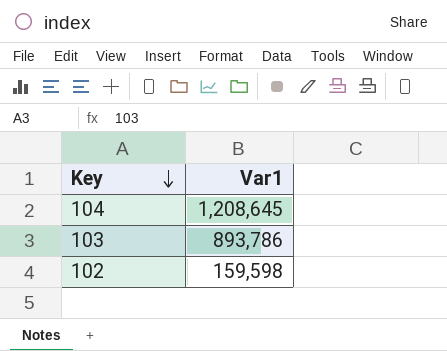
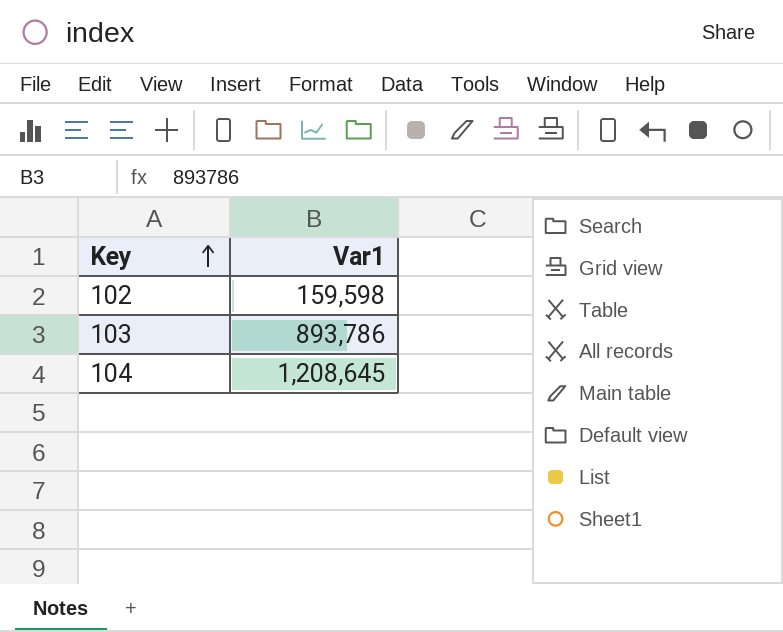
row order: Key descending -> Key ascending

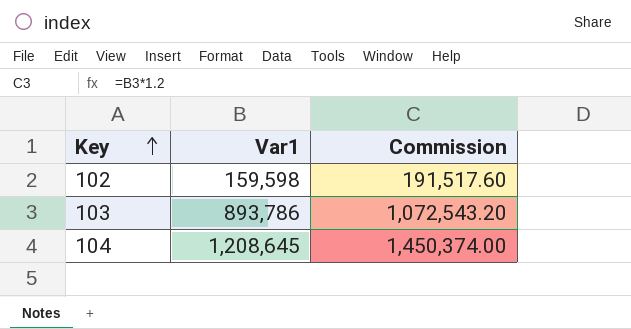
column Commission | formula: none -> [Var1] * 1.2

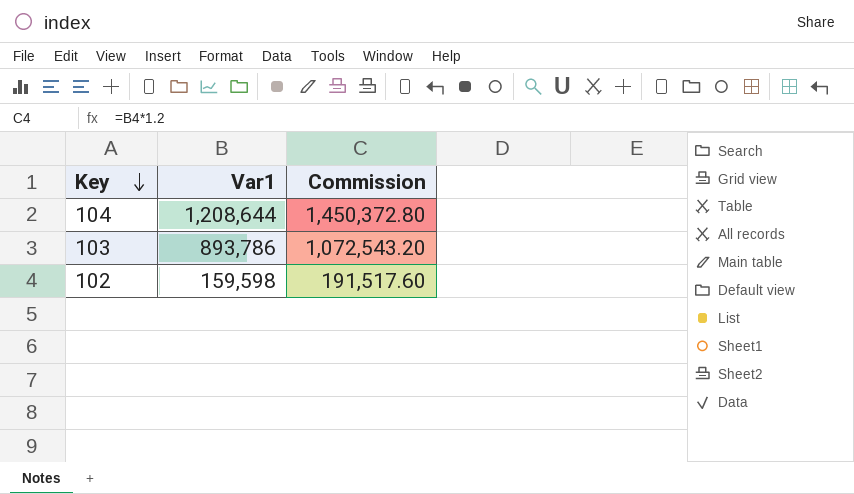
row order: Key ascending -> Key descending
104 | Var1: 1,208,645 -> 1,208,644
104 | Commission: 1,450,374.00 -> 1,450,372.80

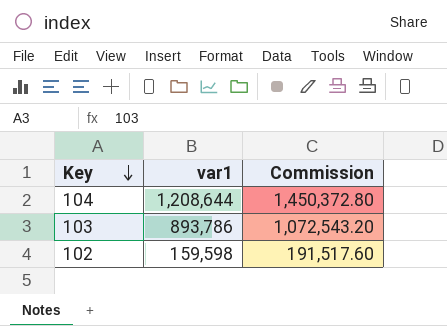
column name: Var1 -> var1

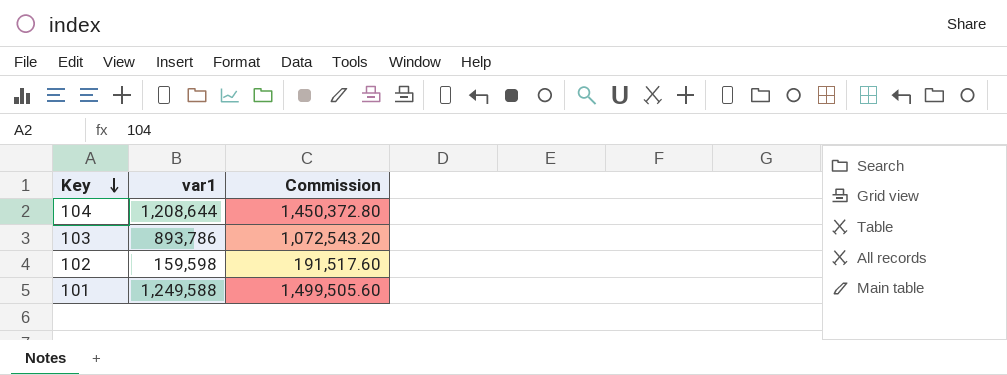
row 101: none -> 1,249,588 | 1,499,505.60

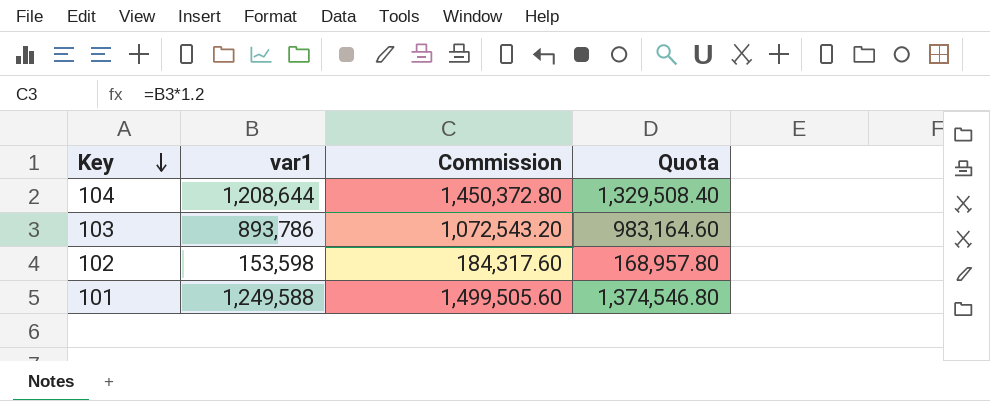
column Quota | formula: none -> [var1] * 1.1
102 | var1: 159,598 -> 153,598
102 | Commission: 191,517.60 -> 184,317.60

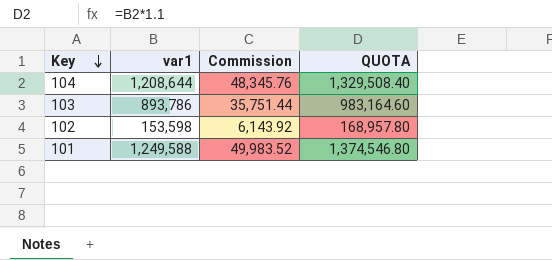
column Commission | formula: [var1] * 1.2 -> [var1] * 0.04
column name: Quota -> QUOTA

